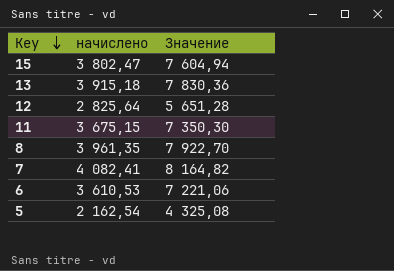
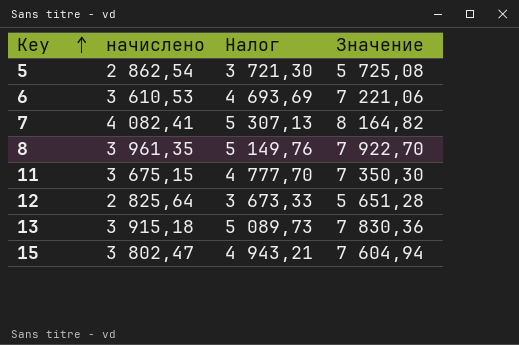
row order: Key descending -> Key ascending
column Налог | formula: none -> [начислено] * 1,3
5 | начислено: 2 162,54 -> 2 862,54
5 | Значение: 4 325,08 -> 5 725,08

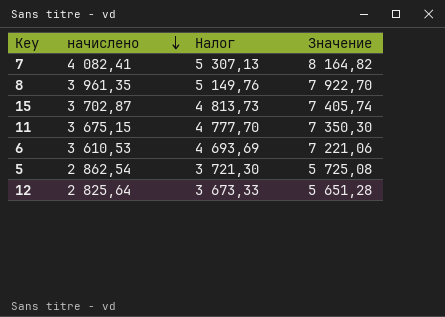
row order: Key ascending -> начислено descending
row 13: 3 915,18 | 5 089,73 | 7 830,36 -> none
15 | начислено: 3 802,47 -> 3 702,87
15 | Налог: 4 943,21 -> 4 813,73
15 | Значение: 7 604,94 -> 7 405,74

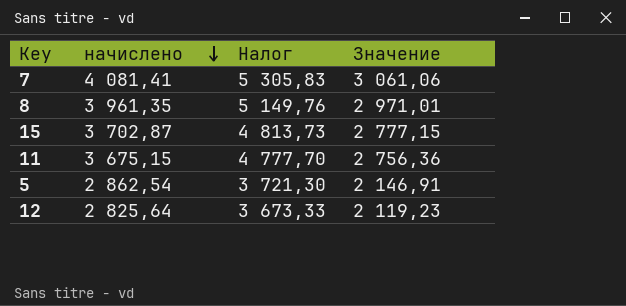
column Значение | formula: [начислено] * 2 -> [начислено] * 0,75
row 6: 3 610,53 | 4 693,69 | 7 221,06 -> none
7 | начислено: 4 082,41 -> 4 081,41
7 | Налог: 5 307,13 -> 5 305,83

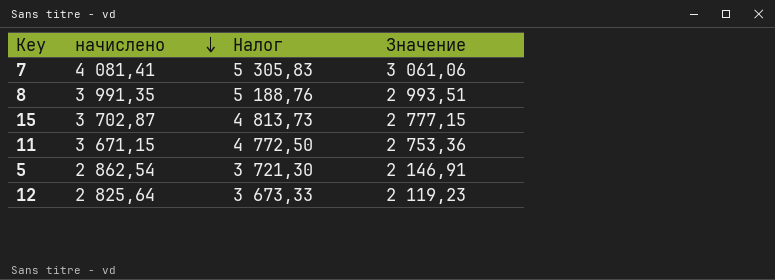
8 | начислено: 3 961,35 -> 3 991,35
8 | Налог: 5 149,76 -> 5 188,76
8 | Значение: 2 971,01 -> 2 993,51
11 | начислено: 3 675,15 -> 3 671,15
11 | Налог: 4 777,70 -> 4 772,50
11 | Значение: 2 756,36 -> 2 753,36

